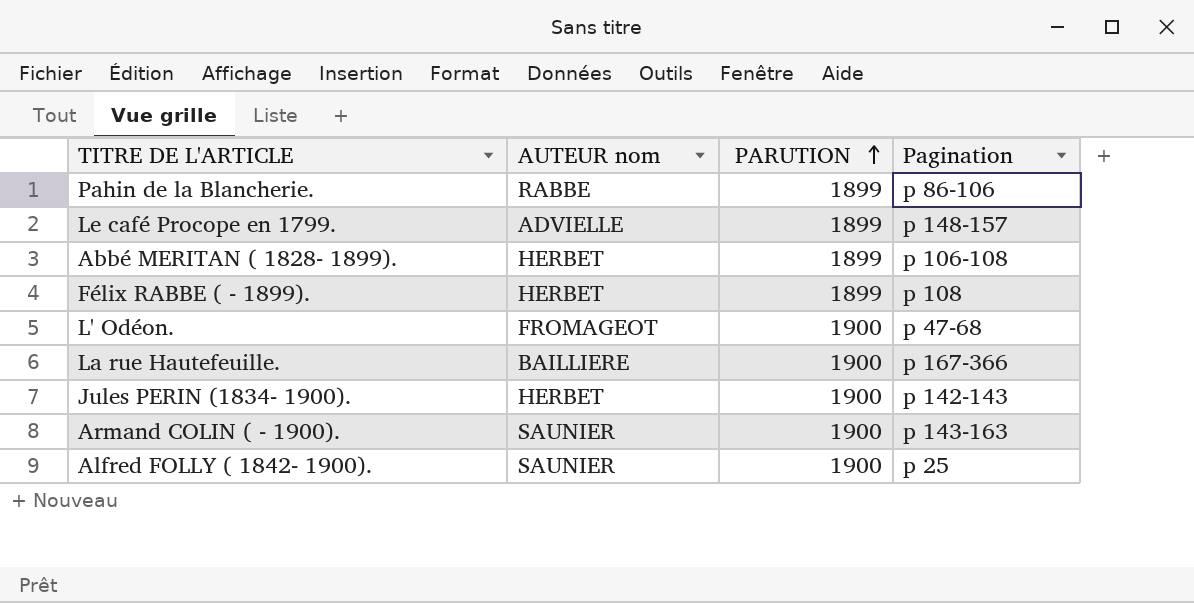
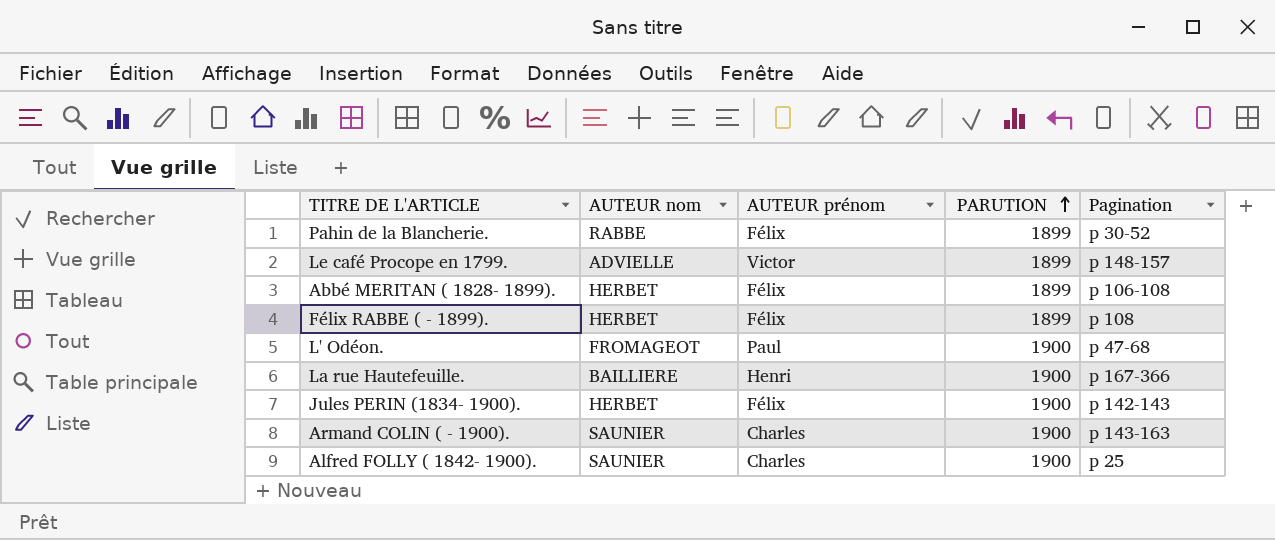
column AUTEUR prénom | position: none -> 3
Pahin de la Blancherie. | Pagination: p 86-106 -> p 30-52

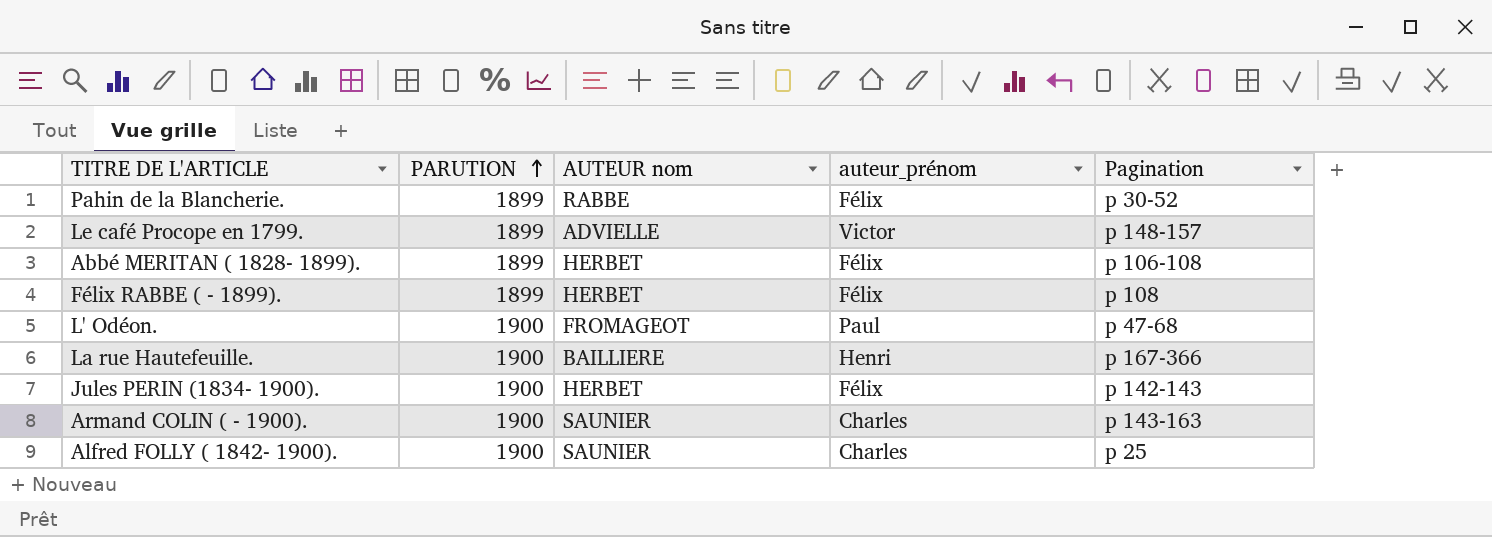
column PARUTION | position: 4 -> 2
column name: AUTEUR prénom -> auteur_prénom

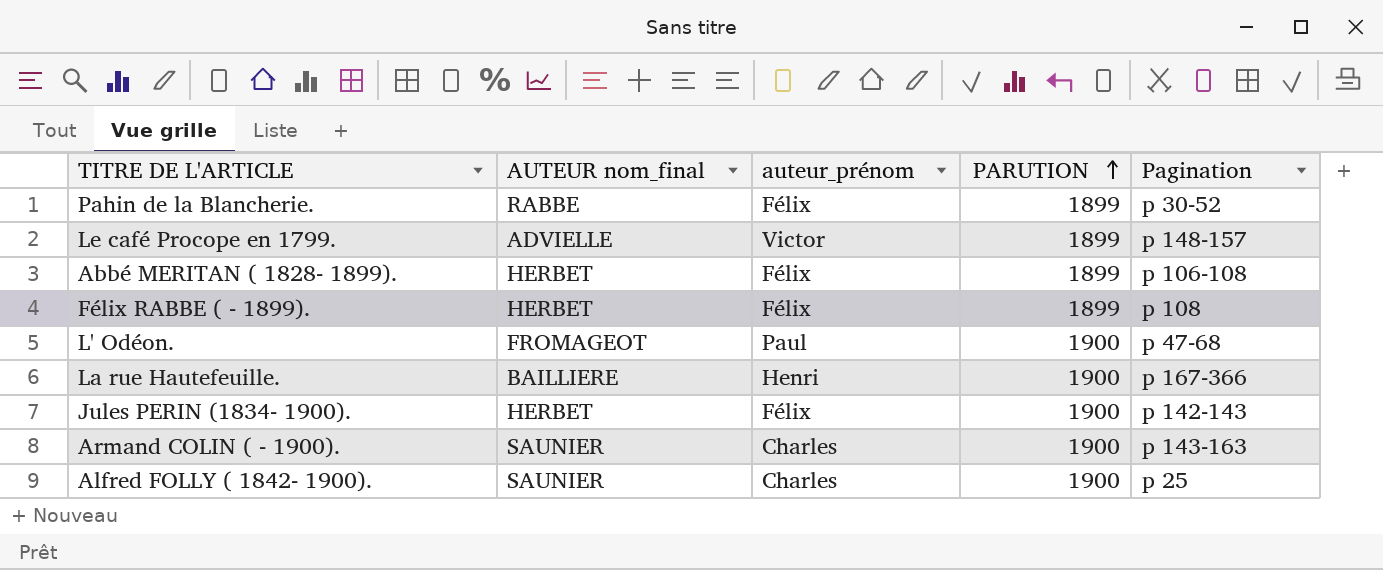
column name: AUTEUR nom -> AUTEUR nom_final
column PARUTION | position: 2 -> 4

